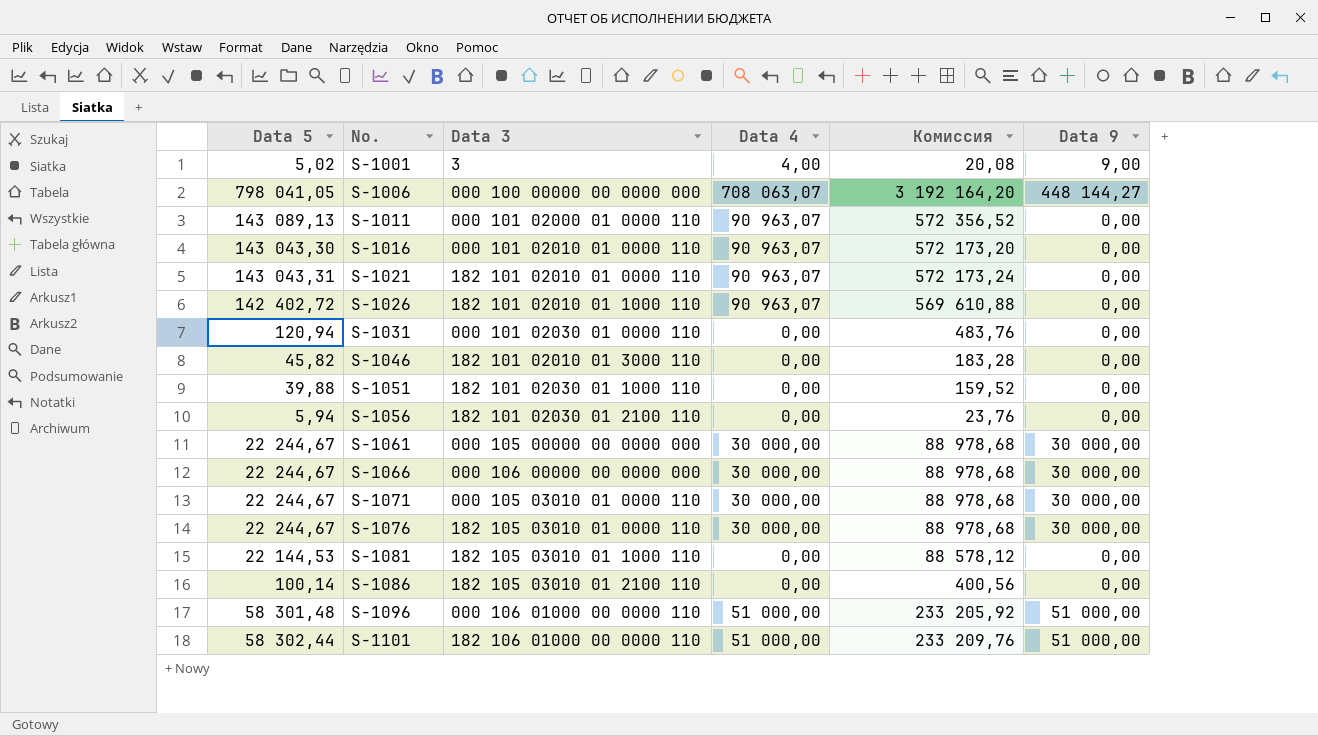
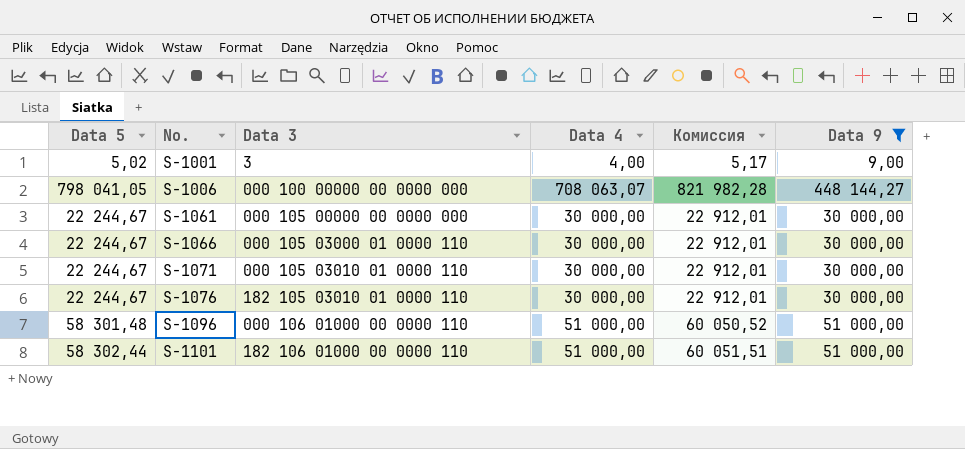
filter: none -> Data 9 != 0,00
column Комиссия | formula: [Data 5] * 4 -> [Data 5] * 1,03
S-1066 | Data 3: 000 106 00000 00 0000 000 -> 000 105 03000 01 0000 110

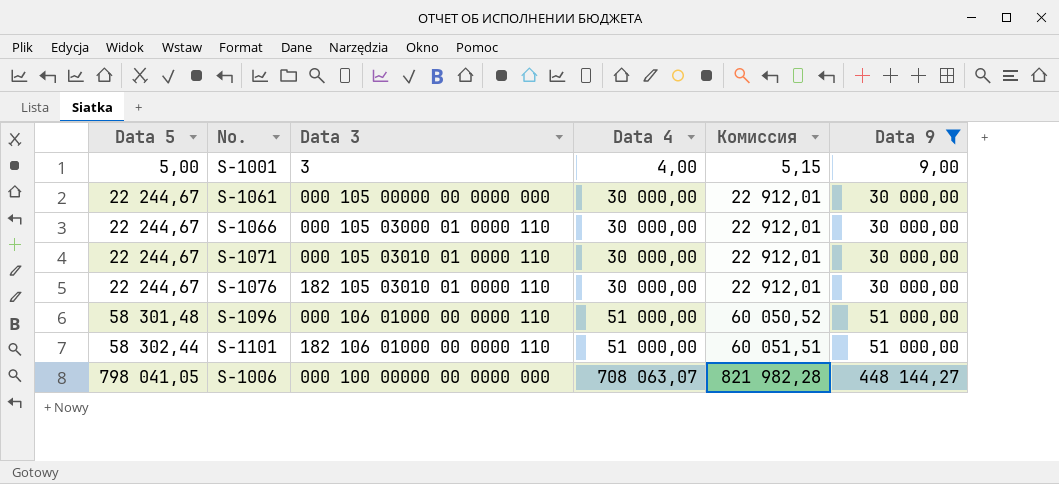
row order: No. ascending -> Data 5 ascending
S-1001 | Data 5: 5,02 -> 5,00
S-1001 | Комиссия: 5,17 -> 5,15

